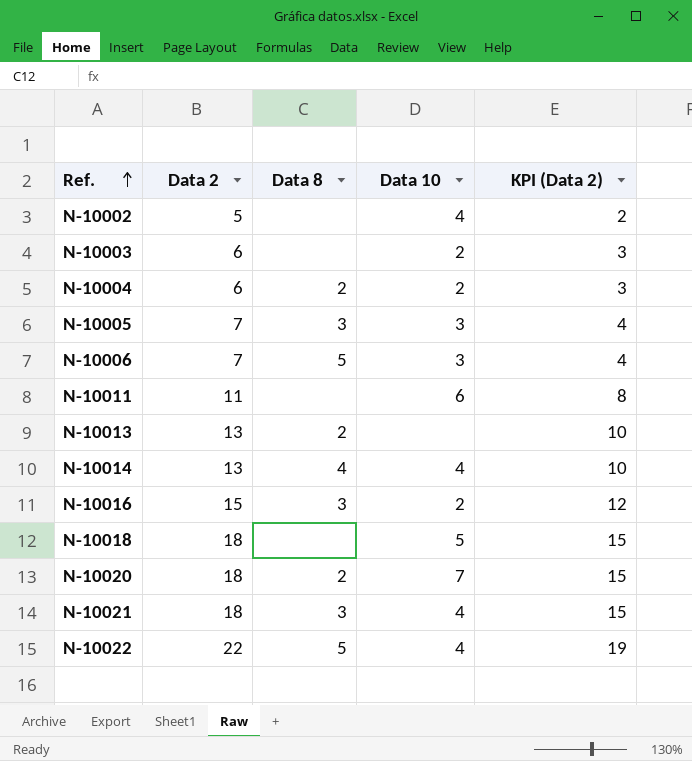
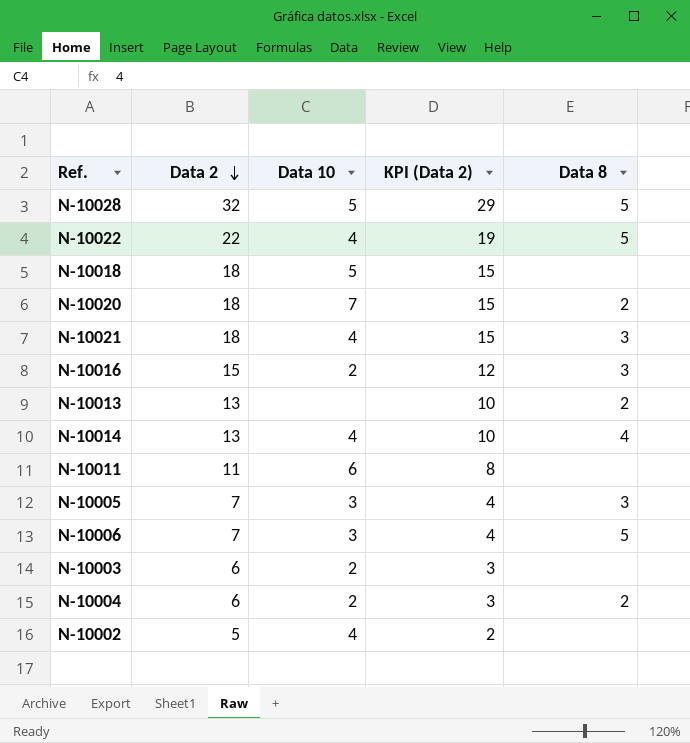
row order: Ref. ascending -> Data 2 descending
column Data 8 | position: 3 -> 5
row N-10028: none -> 32 | 5 | 29 | 5

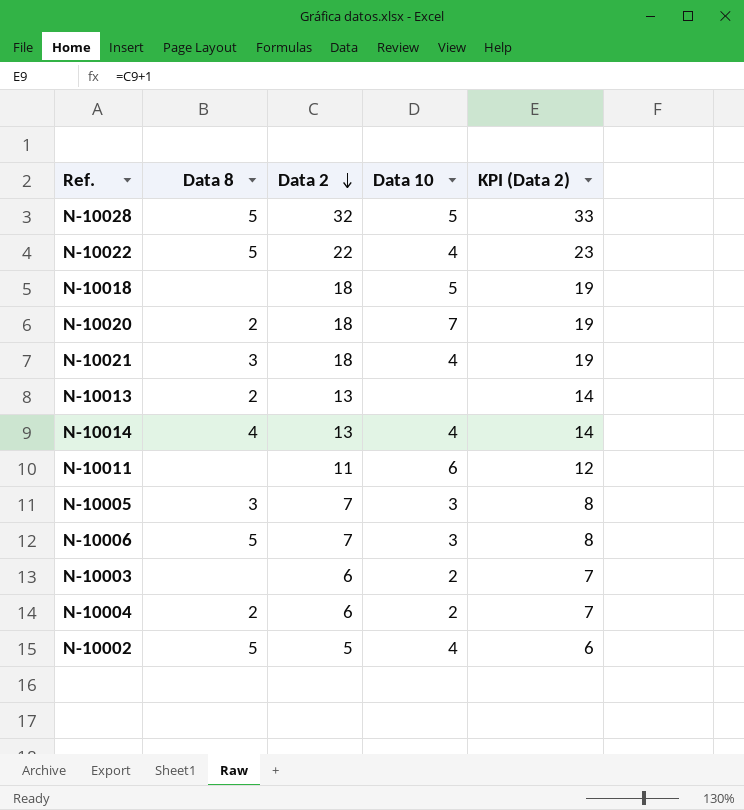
column Data 8 | position: 5 -> 2
column KPI (Data 2) | formula: [Data 2] - 3 -> [Data 2] + 1
row N-10016: 15 | 2 | 12 | 3 -> none
N-10002 | Data 8: none -> 5

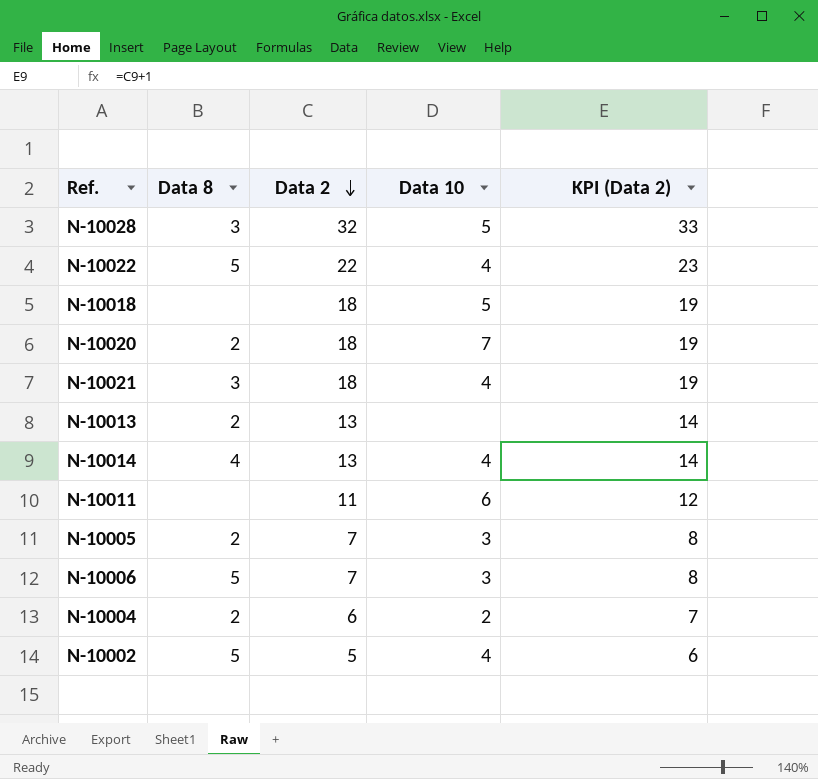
row N-10003: none | 6 | 2 | 7 -> none
N-10028 | Data 8: 5 -> 3
N-10005 | Data 8: 3 -> 2

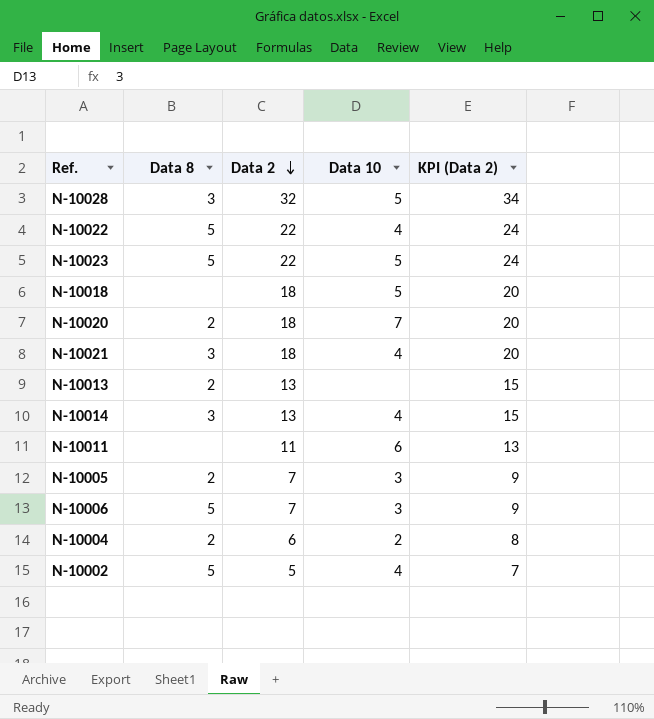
column KPI (Data 2) | formula: [Data 2] + 1 -> [Data 2] + 2
row N-10023: none -> 5 | 22 | 5 | 24
N-10014 | Data 8: 4 -> 3

